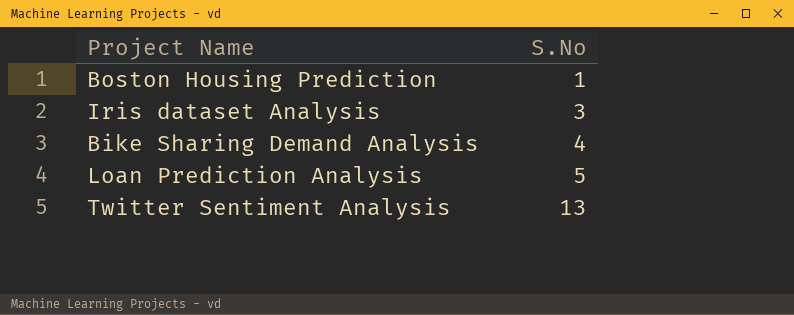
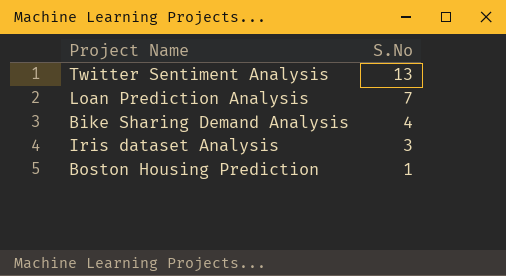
row order: S.No ascending -> S.No descending
Loan Prediction Analysis | S.No: 5 -> 7

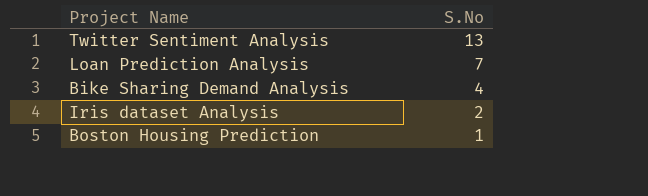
Iris dataset Analysis | S.No: 3 -> 2

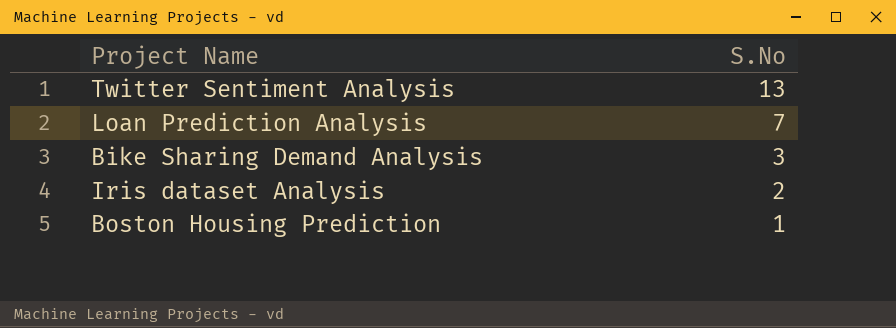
Bike Sharing Demand Analysis | S.No: 4 -> 3

